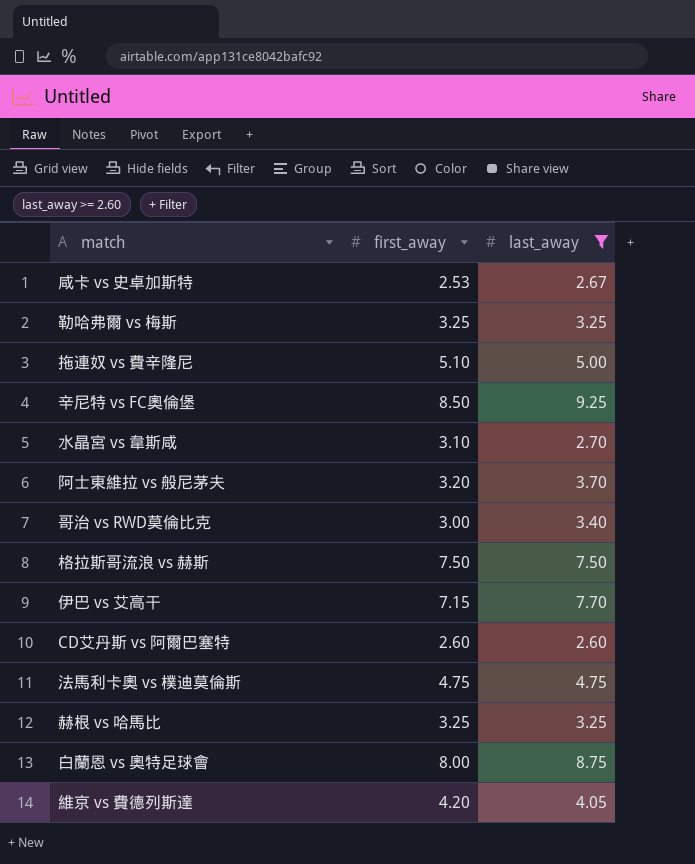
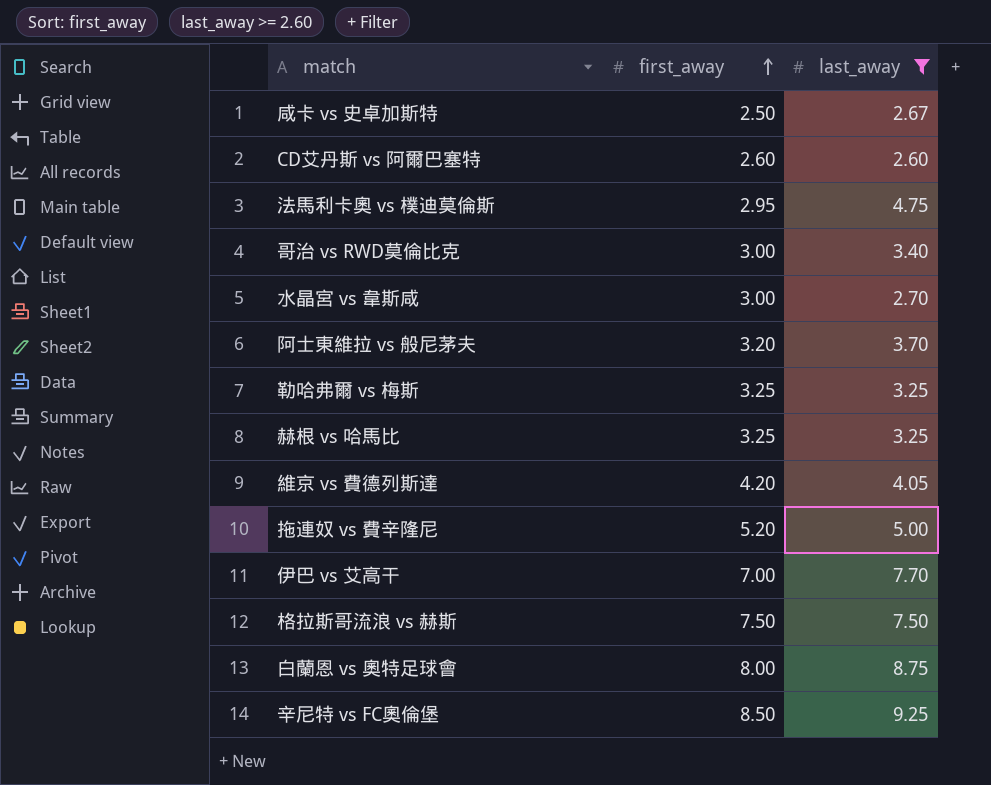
row order: none -> first_away ascending
咸卡 vs 史卓加斯特 | first_away: 2.53 -> 2.50
法馬利卡奧 vs 樸迪莫倫斯 | first_away: 4.75 -> 2.95
水晶宮 vs 韋斯咸 | first_away: 3.10 -> 3.00
拖連奴 vs 費辛隆尼 | first_away: 5.10 -> 5.20
伊巴 vs 艾高干 | first_away: 7.15 -> 7.00

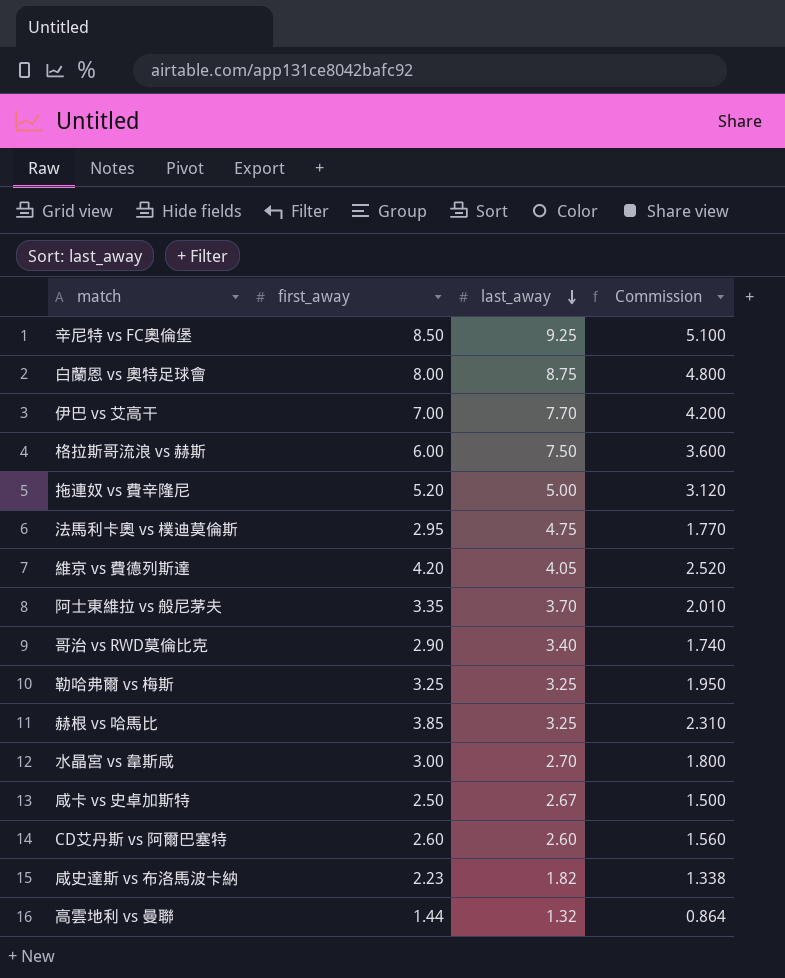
filter: last_away >= 2.60 -> none
row order: first_away ascending -> last_away descending
column Commission | formula: none -> [first_away] * 0.6
格拉斯哥流浪 vs 赫斯 | first_away: 7.50 -> 6.00
阿士東維拉 vs 般尼茅夫 | first_away: 3.20 -> 3.35
哥治 vs RWD莫倫比克 | first_away: 3.00 -> 2.90
赫根 vs 哈馬比 | first_away: 3.25 -> 3.85

